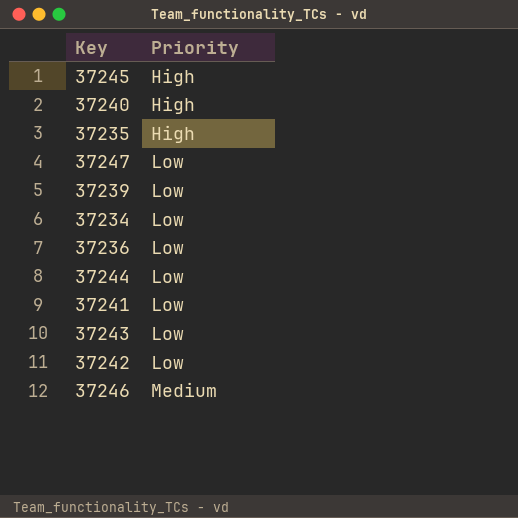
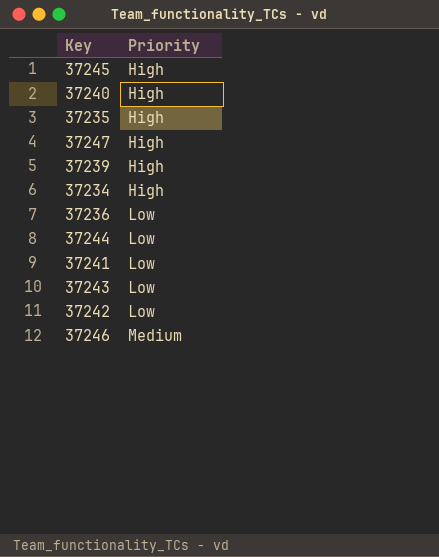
37247 | Priority: Low -> High
37239 | Priority: Low -> High
37234 | Priority: Low -> High

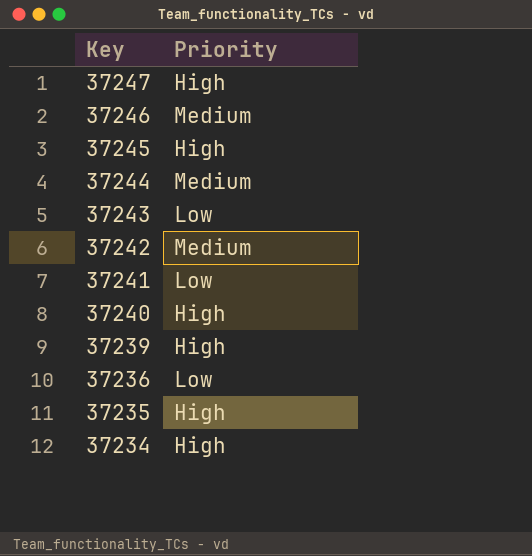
row order: Priority ascending -> Key descending
37244 | Priority: Low -> Medium
37242 | Priority: Low -> Medium

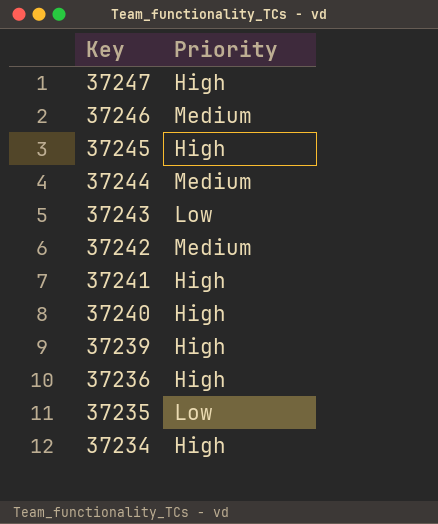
37241 | Priority: Low -> High
37236 | Priority: Low -> High
37235 | Priority: High -> Low

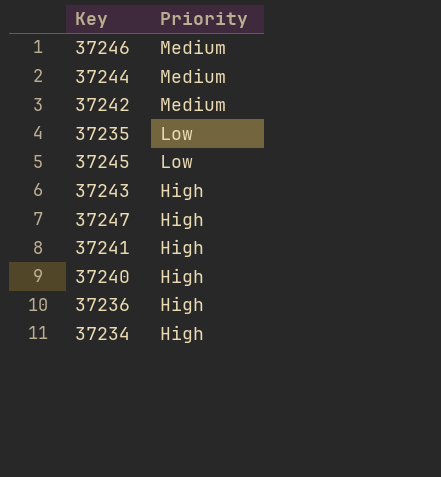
row order: Key descending -> Priority descending
row 37239: High -> none
37245 | Priority: High -> Low
37243 | Priority: Low -> High

